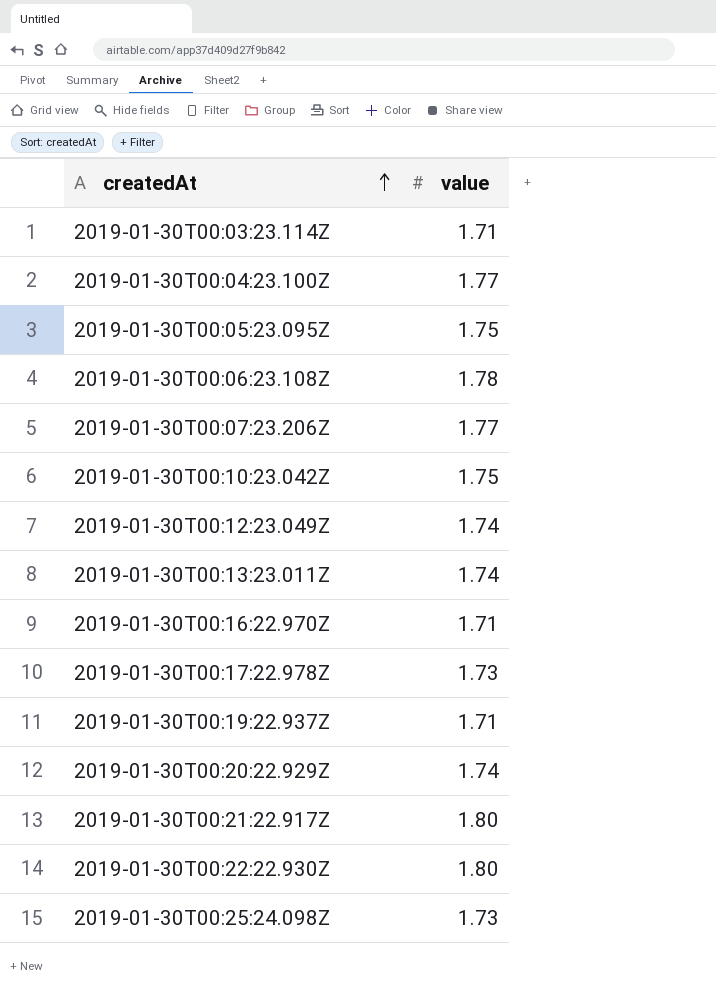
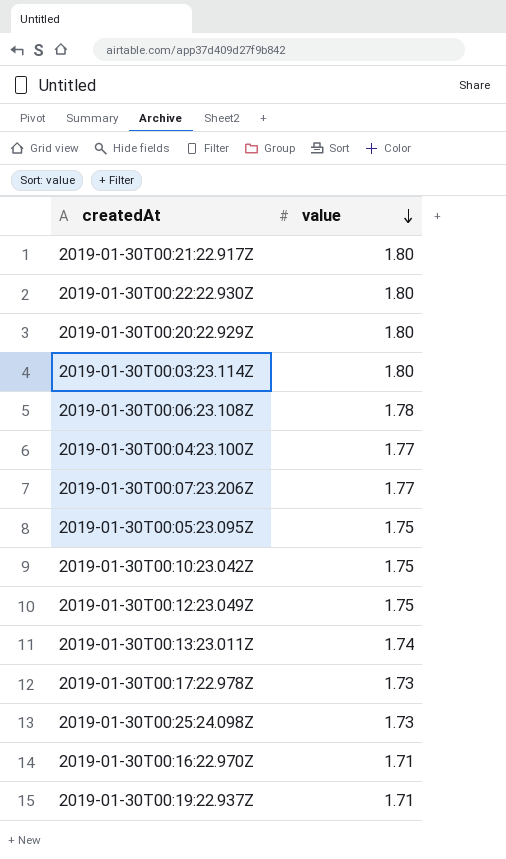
row order: createdAt ascending -> value descending
2019-01-30T00:20:22.929Z | value: 1.74 -> 1.80
2019-01-30T00:03:23.114Z | value: 1.71 -> 1.80
2019-01-30T00:12:23.049Z | value: 1.74 -> 1.75

